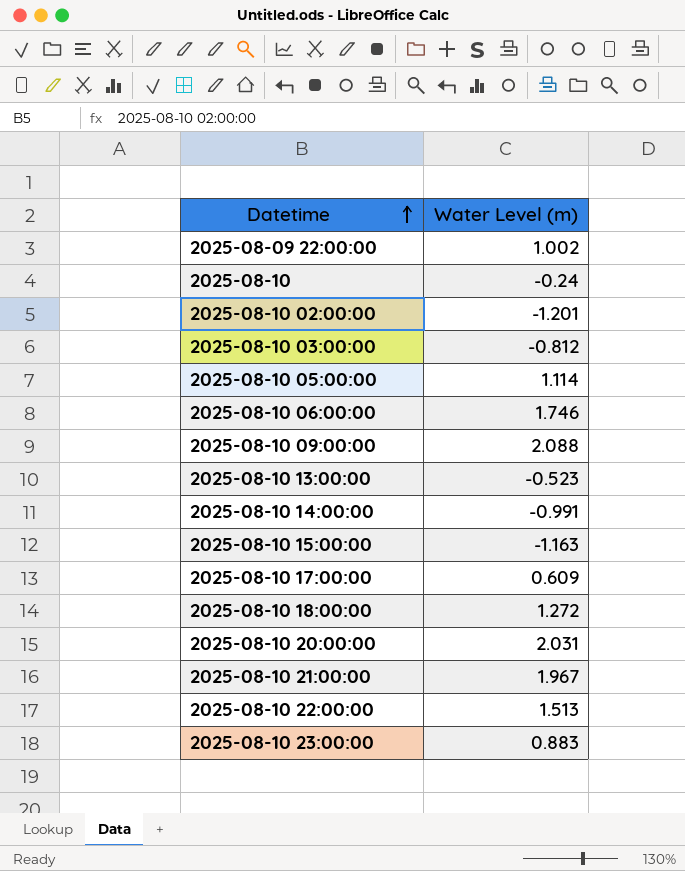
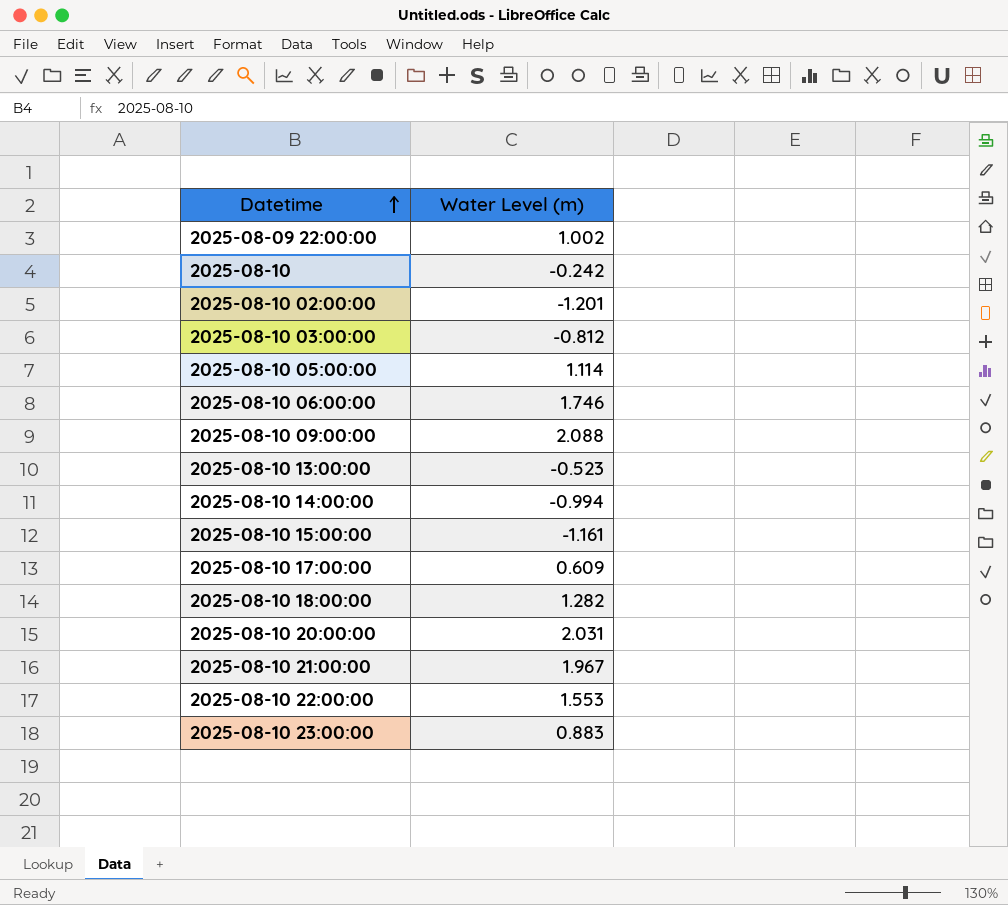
2025-08-10 | Water Level (m): -0.24 -> -0.242
2025-08-10 14:00:00 | Water Level (m): -0.991 -> -0.994
2025-08-10 15:00:00 | Water Level (m): -1.163 -> -1.161
2025-08-10 18:00:00 | Water Level (m): 1.272 -> 1.282
2025-08-10 22:00:00 | Water Level (m): 1.513 -> 1.553

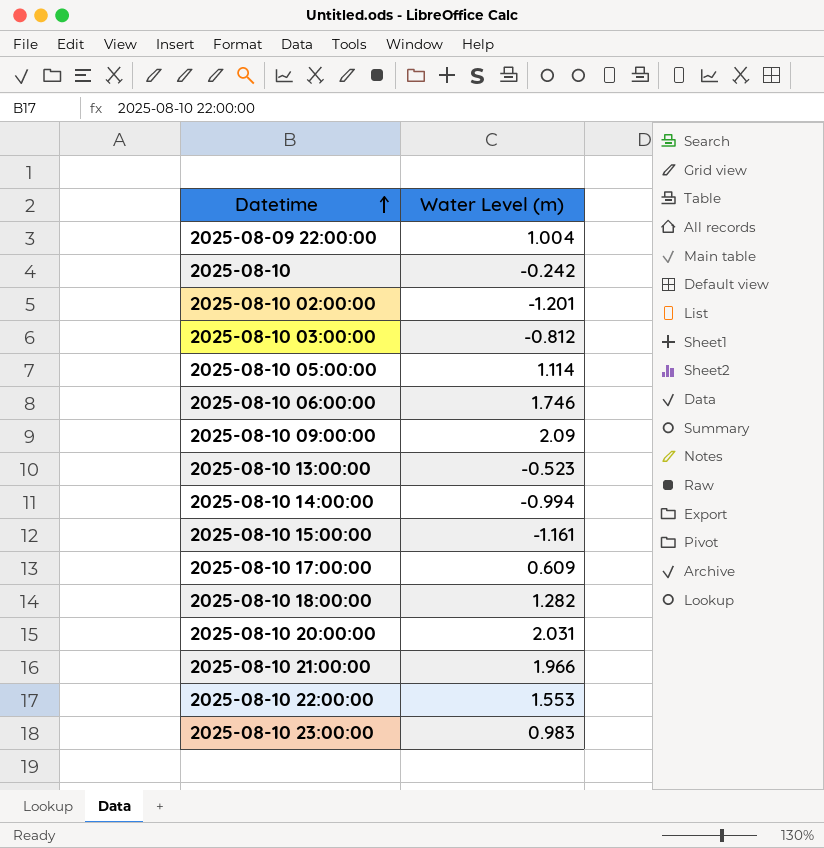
2025-08-09 22:00:00 | Water Level (m): 1.002 -> 1.004
2025-08-10 09:00:00 | Water Level (m): 2.088 -> 2.09
2025-08-10 21:00:00 | Water Level (m): 1.967 -> 1.966
2025-08-10 23:00:00 | Water Level (m): 0.883 -> 0.983

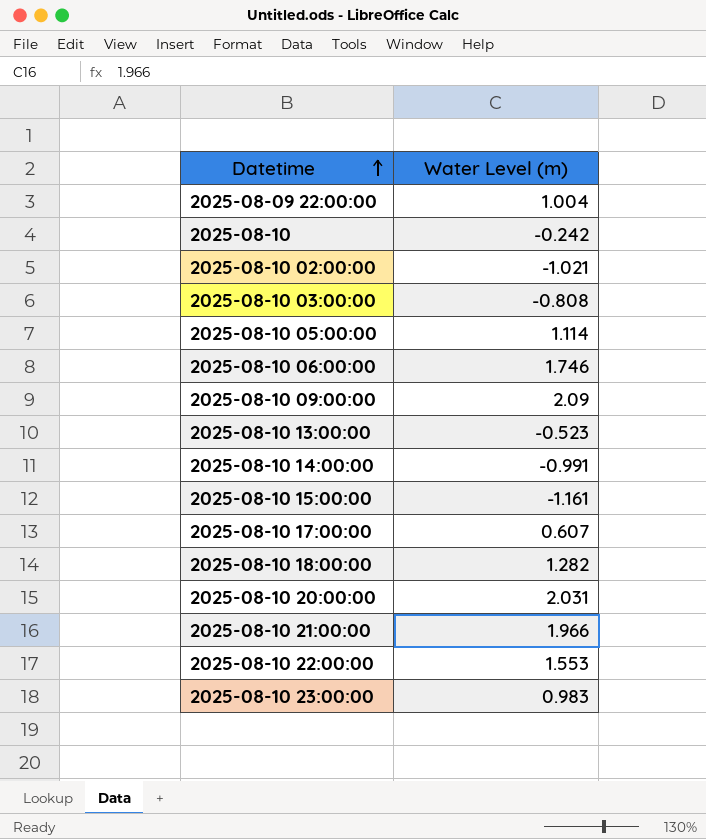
2025-08-10 02:00:00 | Water Level (m): -1.201 -> -1.021
2025-08-10 03:00:00 | Water Level (m): -0.812 -> -0.808
2025-08-10 14:00:00 | Water Level (m): -0.994 -> -0.991
2025-08-10 17:00:00 | Water Level (m): 0.609 -> 0.607

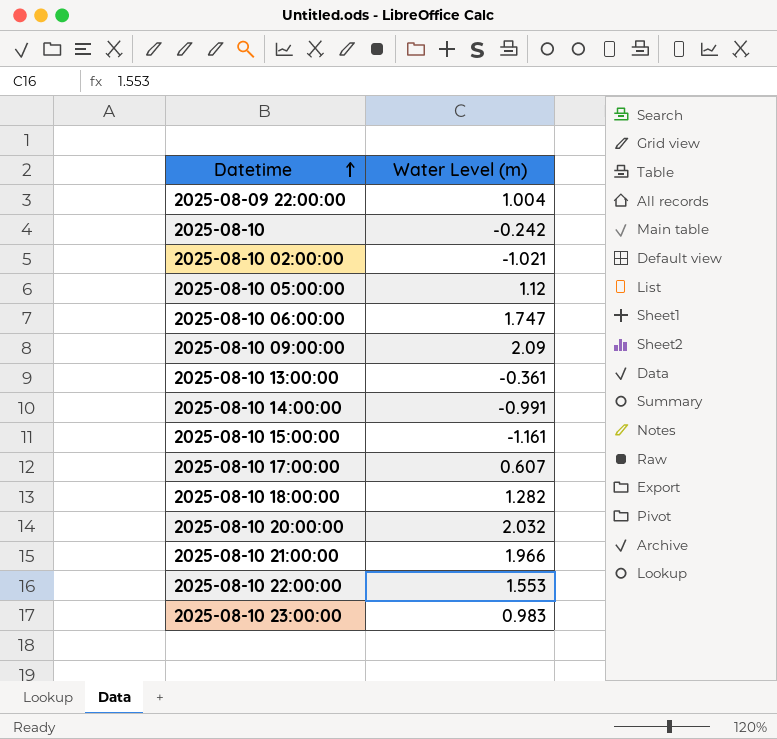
row 2025-08-10 03:00:00: -0.808 -> none
2025-08-10 05:00:00 | Water Level (m): 1.114 -> 1.12
2025-08-10 06:00:00 | Water Level (m): 1.746 -> 1.747
2025-08-10 13:00:00 | Water Level (m): -0.523 -> -0.361
2025-08-10 20:00:00 | Water Level (m): 2.031 -> 2.032

